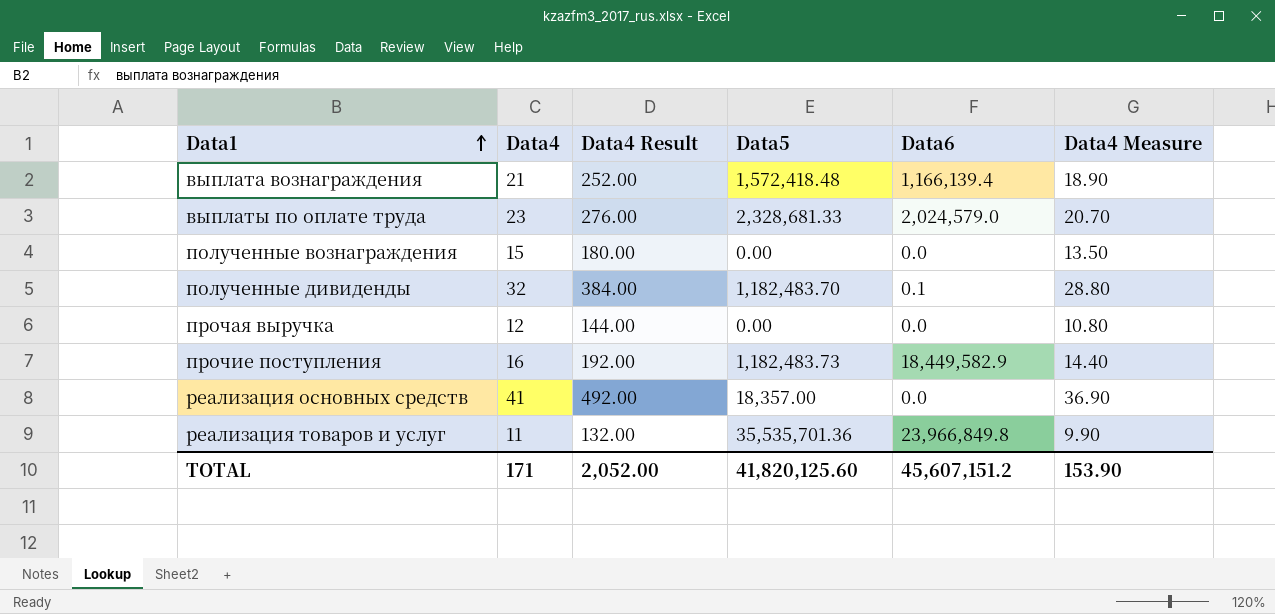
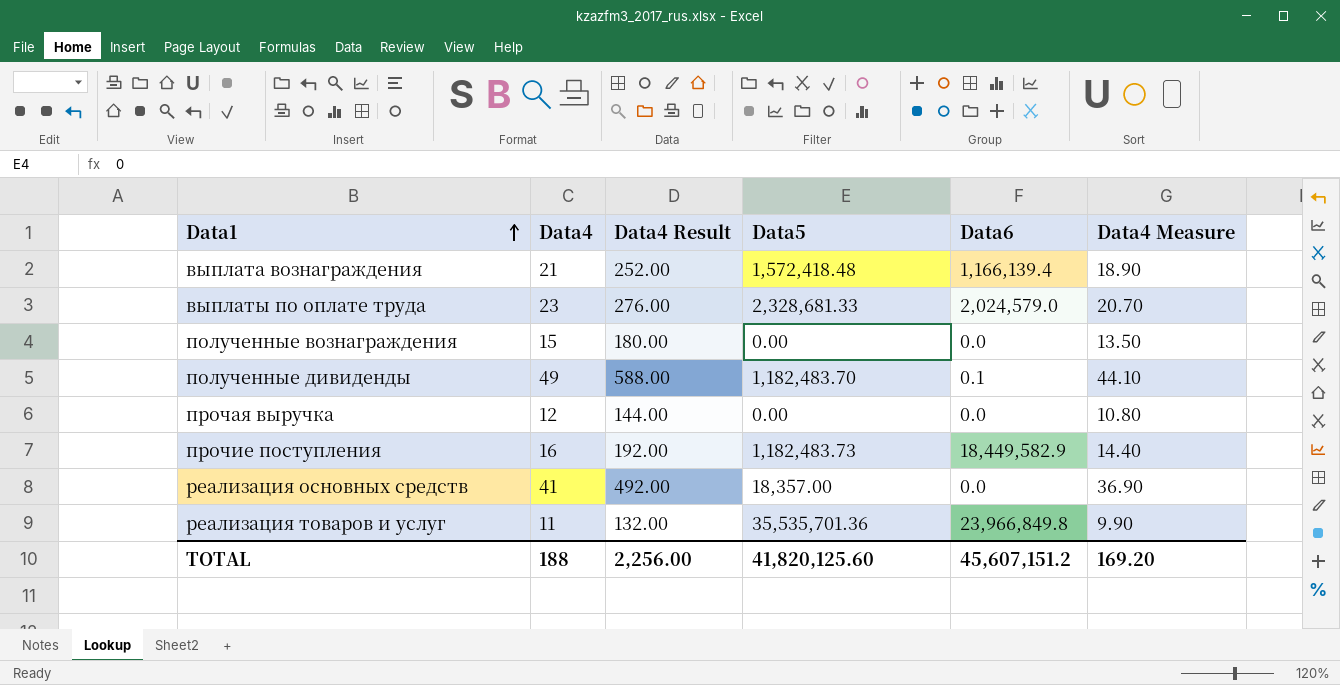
полученные дивиденды | Data4: 32 -> 49
полученные дивиденды | Data4 Result: 384.00 -> 588.00
полученные дивиденды | Data4 Measure: 28.80 -> 44.10
TOTAL | Data4: 171 -> 188
TOTAL | Data4 Result: 2,052.00 -> 2,256.00
TOTAL | Data4 Measure: 153.90 -> 169.20

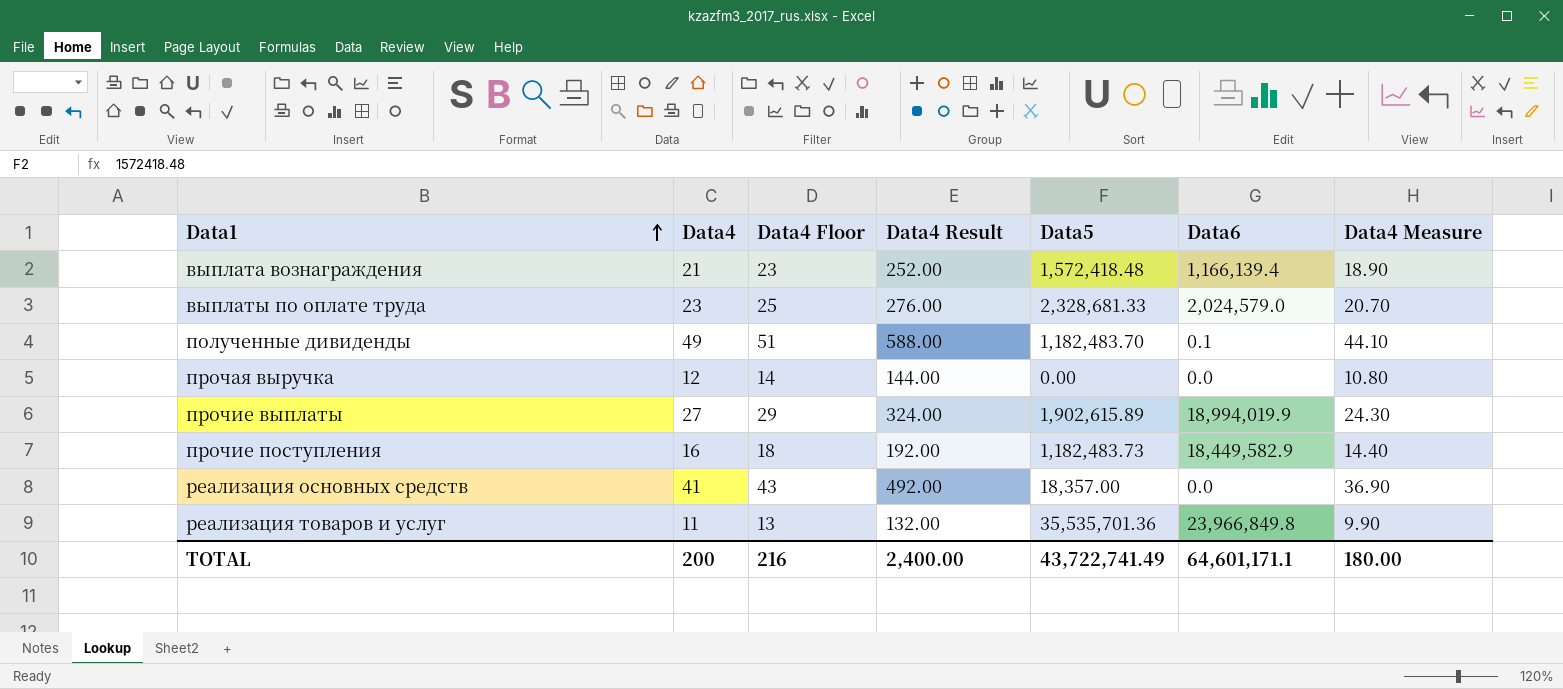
column Data4 Floor | formula: none -> [Data4] + 2
row полученные вознаграждения: 15 | 180.00 | 0.00 | 0.0 | 13.50 -> none
row прочие выплаты: none -> 27 | 29 | 324.00 | 1,902,615.89 | 18,994,019.9 | 24.30
TOTAL | Data4: 188 -> 200
TOTAL | Data4 Result: 2,256.00 -> 2,400.00
TOTAL | Data5: 41,820,125.60 -> 43,722,741.49
TOTAL | Data6: 45,607,151.2 -> 64,601,171.1
TOTAL | Data4 Measure: 169.20 -> 180.00

